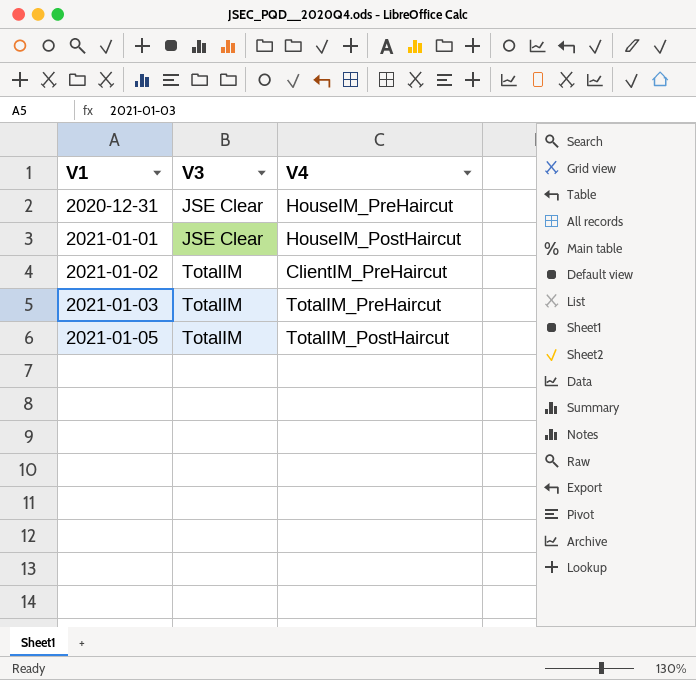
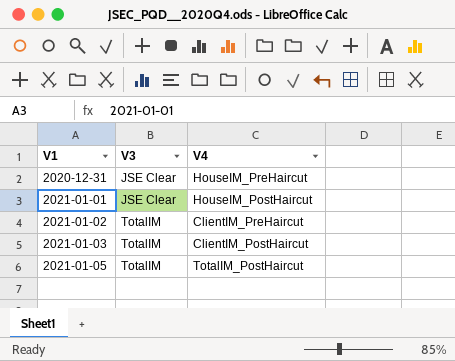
2021-01-03 | V4: TotalIM_PreHaircut -> ClientIM_PostHaircut

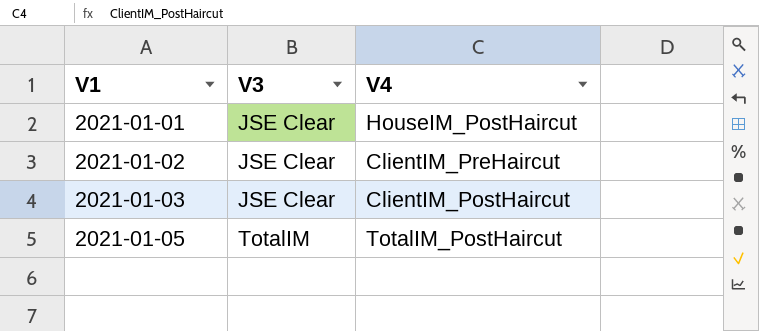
row 2020-12-31: JSE Clear | HouseIM_PreHaircut -> none
2021-01-02 | V3: TotalIM -> JSE Clear
2021-01-03 | V3: TotalIM -> JSE Clear

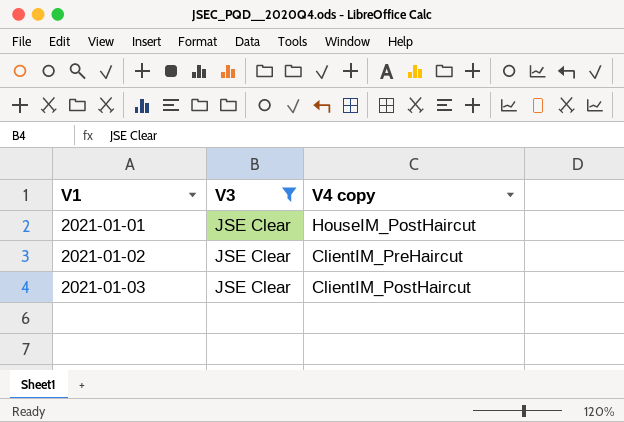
filter: none -> V3 = JSE Clear
column name: V4 -> V4 copy

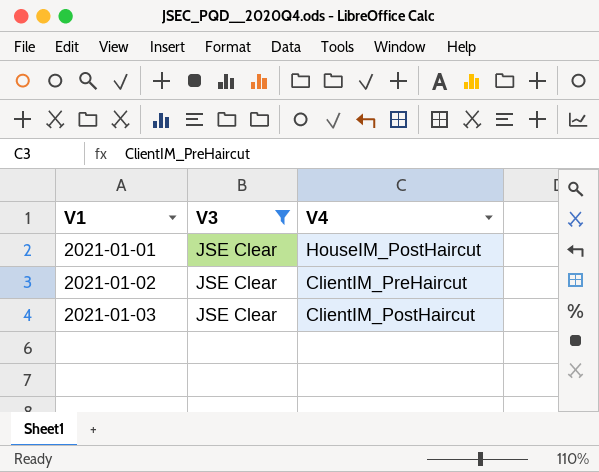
column name: V4 copy -> V4

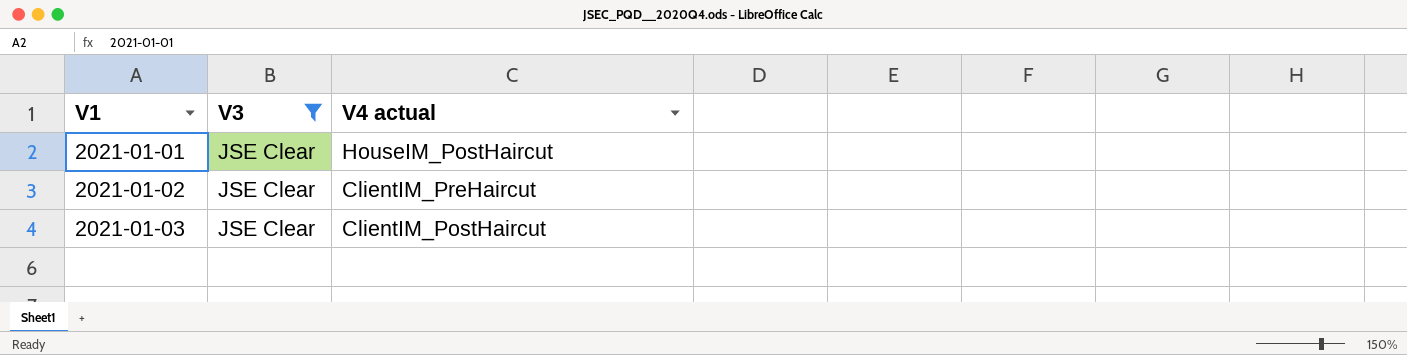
column name: V4 -> V4 actual

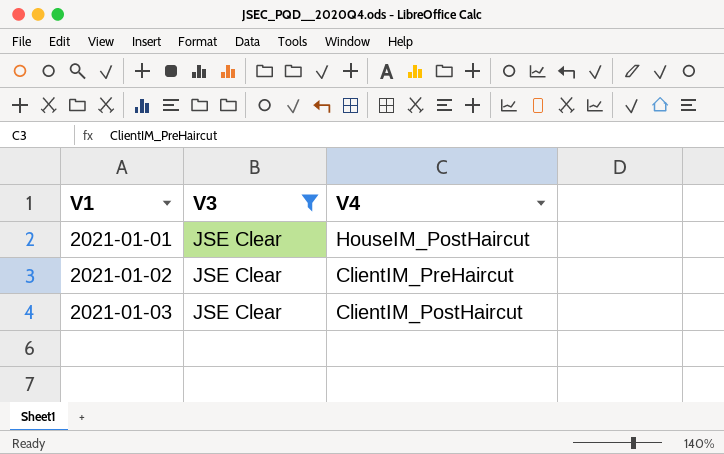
column name: V4 actual -> V4

